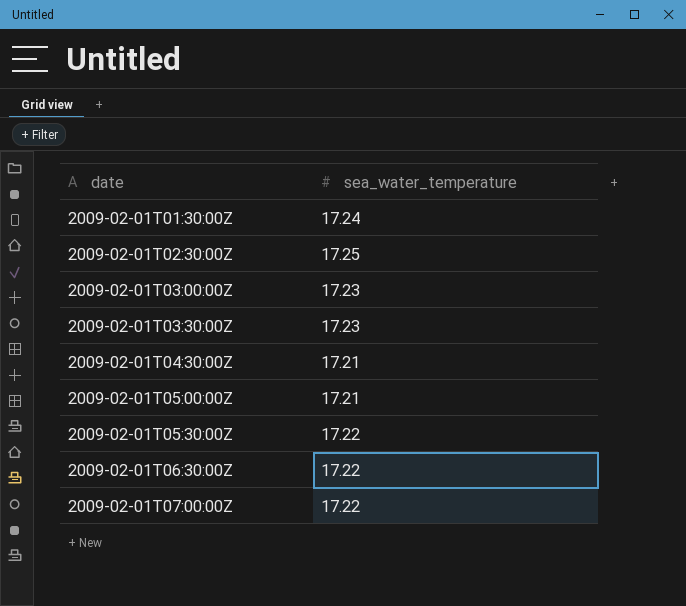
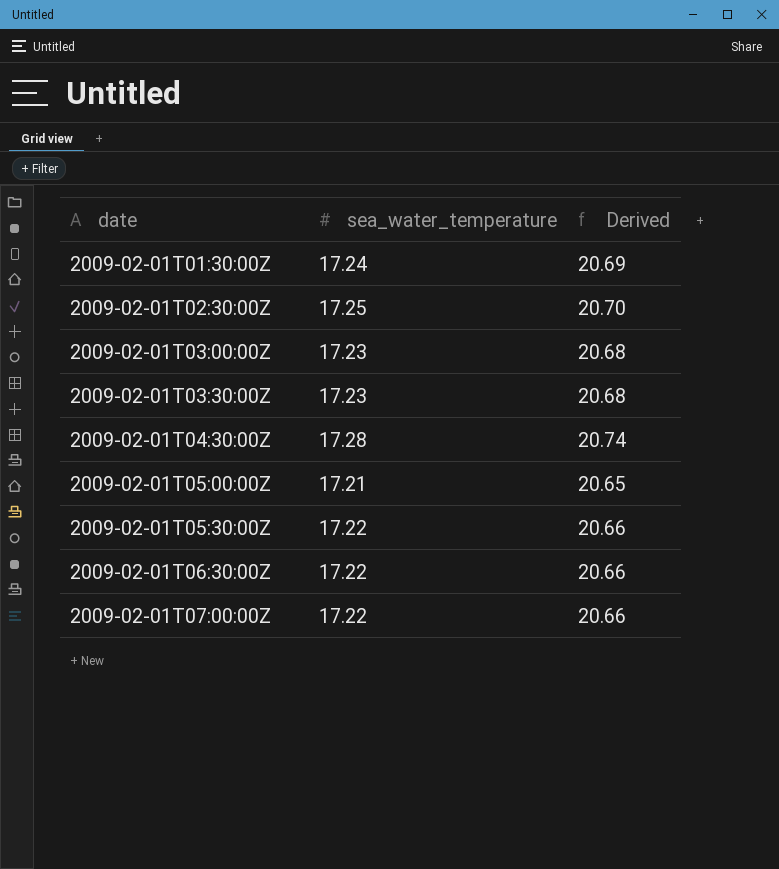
column Derived | formula: none -> [sea_water_temperature] * 1.2
2009-02-01T04:30:00Z | sea_water_temperature: 17.21 -> 17.28

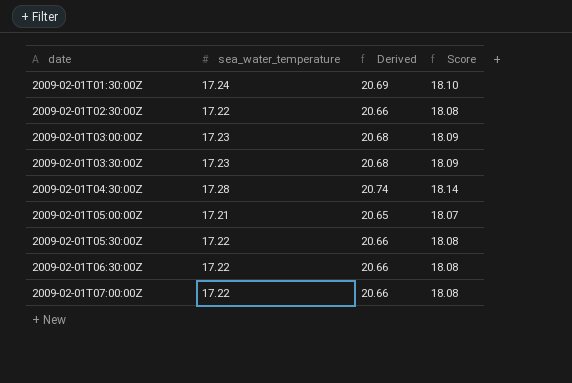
column Score | formula: none -> [sea_water_temperature] * 1.05
2009-02-01T02:30:00Z | sea_water_temperature: 17.25 -> 17.22
2009-02-01T02:30:00Z | Derived: 20.70 -> 20.66

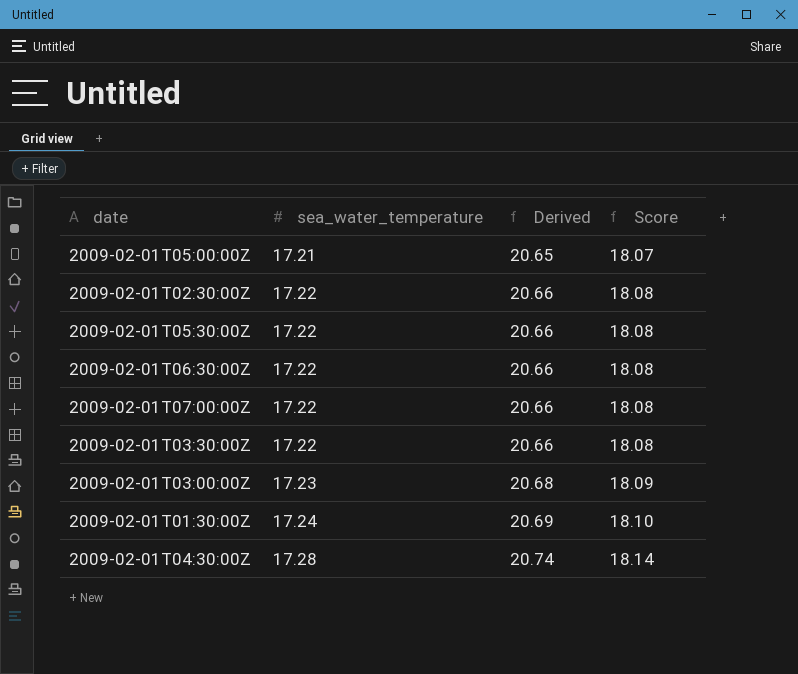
row order: date ascending -> sea_water_temperature ascending
2009-02-01T03:30:00Z | sea_water_temperature: 17.23 -> 17.22
2009-02-01T03:30:00Z | Derived: 20.68 -> 20.66
2009-02-01T03:30:00Z | Score: 18.09 -> 18.08

